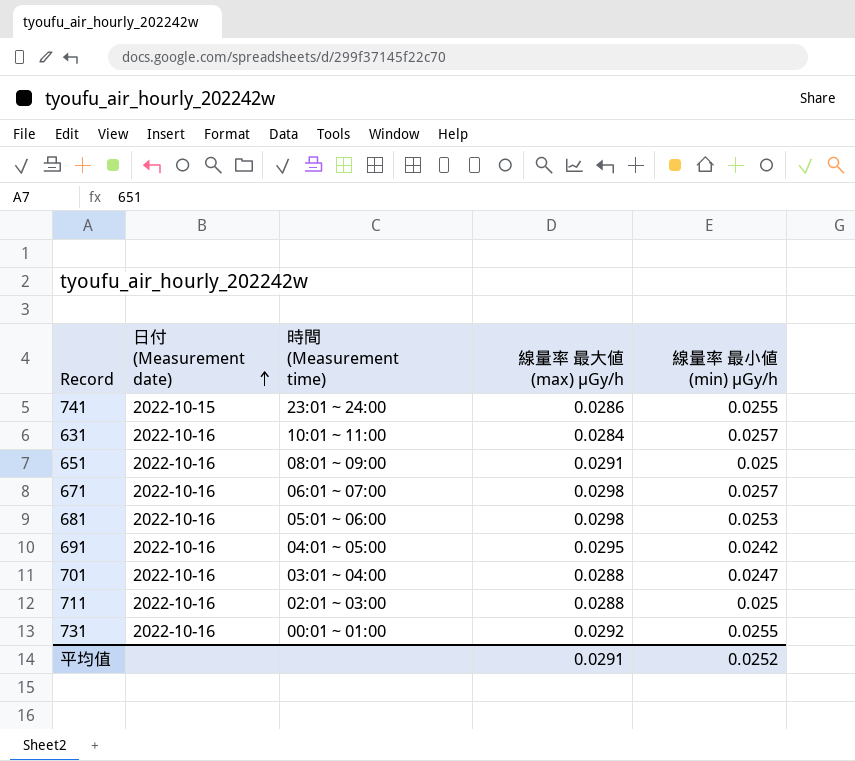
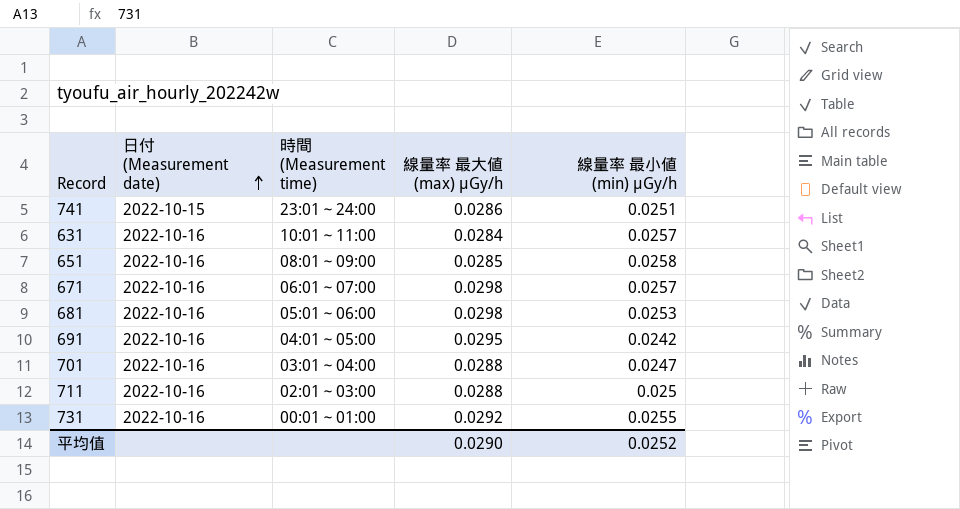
741 | 線量率 最小値 (min) μGy/h: 0.0255 -> 0.0251
651 | 線量率 最大値 (max) μGy/h: 0.0291 -> 0.0285
651 | 線量率 最小値 (min) μGy/h: 0.025 -> 0.0258
平均值 | 線量率 最大値 (max) μGy/h: 0.0291 -> 0.0290

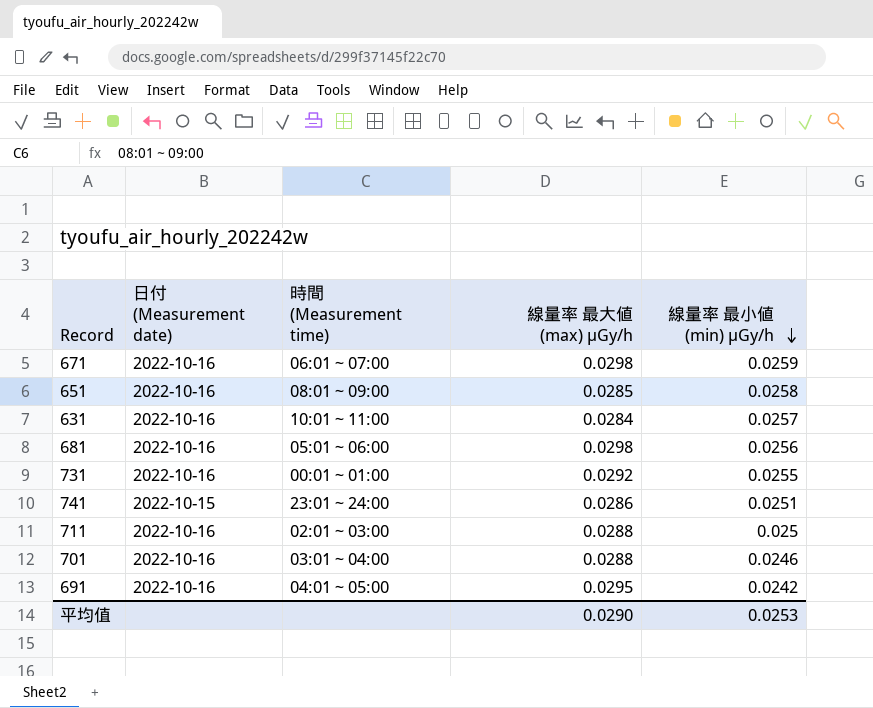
row order: 日付 (Measurement date) ascending -> 線量率 最小値 (min) μGy/h descending
671 | 線量率 最小値 (min) μGy/h: 0.0257 -> 0.0259
681 | 線量率 最小値 (min) μGy/h: 0.0253 -> 0.0256
701 | 線量率 最小値 (min) μGy/h: 0.0247 -> 0.0246
平均值 | 線量率 最小値 (min) μGy/h: 0.0252 -> 0.0253

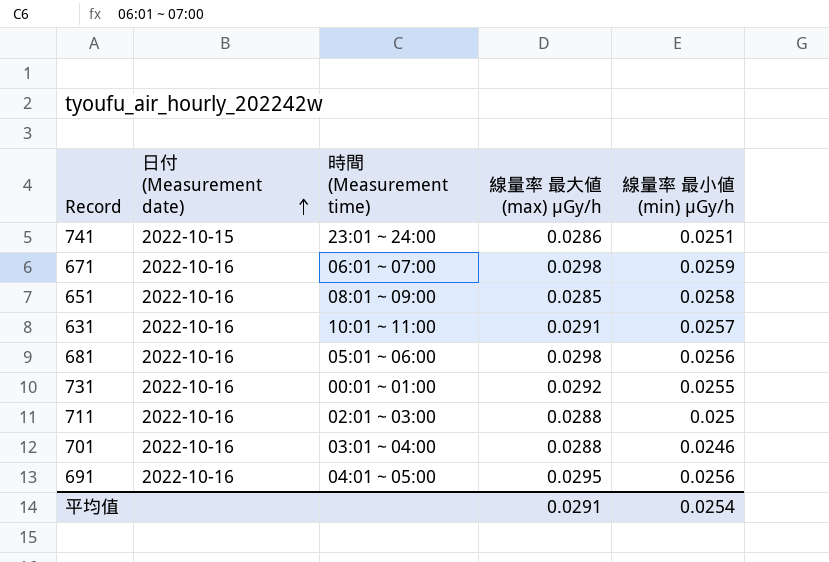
row order: 線量率 最小値 (min) μGy/h descending -> 日付 (Measurement date) ascending
631 | 線量率 最大値 (max) μGy/h: 0.0284 -> 0.0291
691 | 線量率 最小値 (min) μGy/h: 0.0242 -> 0.0256
平均值 | 線量率 最大値 (max) μGy/h: 0.0290 -> 0.0291
平均值 | 線量率 最小値 (min) μGy/h: 0.0253 -> 0.0254

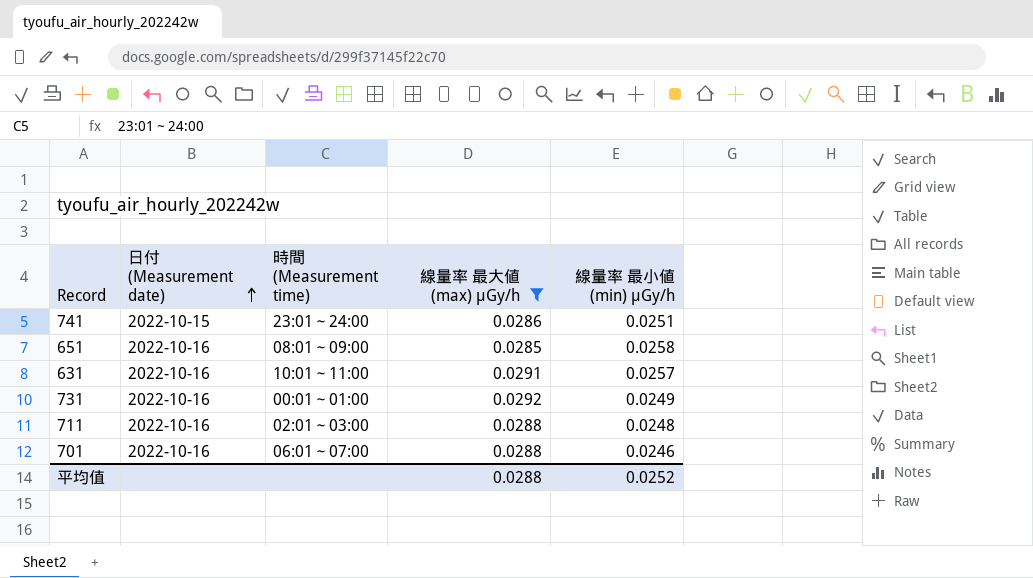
filter: none -> 線量率 最大値 (max) μGy/h <= 0.0292
731 | 線量率 最小値 (min) μGy/h: 0.0255 -> 0.0249
711 | 線量率 最小値 (min) μGy/h: 0.025 -> 0.0248
701 | 時間 (Measurement time): 03:01～04:00 -> 06:01～07:00
平均值 | 線量率 最大値 (max) μGy/h: 0.0291 -> 0.0288
平均值 | 線量率 最小値 (min) μGy/h: 0.0254 -> 0.0252

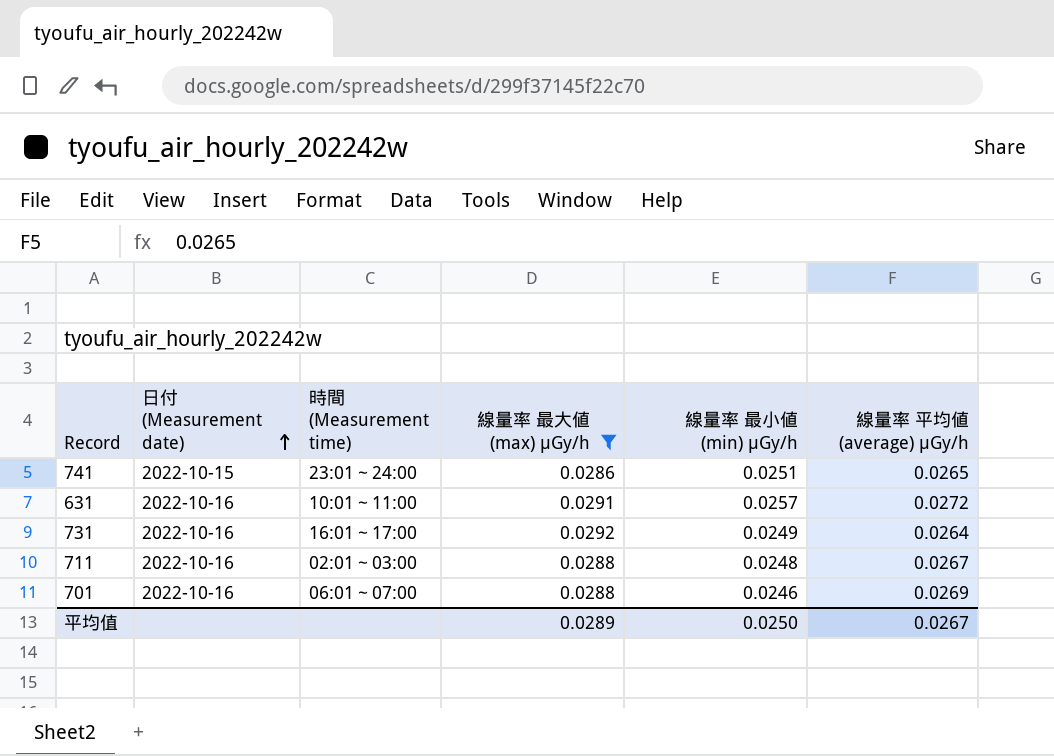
column 線量率 平均値 (average) μGy/h | position: none -> 6
row 651: 2022-10-16 | 08:01～09:00 | 0.0285 | 0.0258 -> none
731 | 時間 (Measurement time): 00:01～01:00 -> 16:01～17:00
平均值 | 線量率 最大値 (max) μGy/h: 0.0288 -> 0.0289
平均值 | 線量率 最小値 (min) μGy/h: 0.0252 -> 0.0250

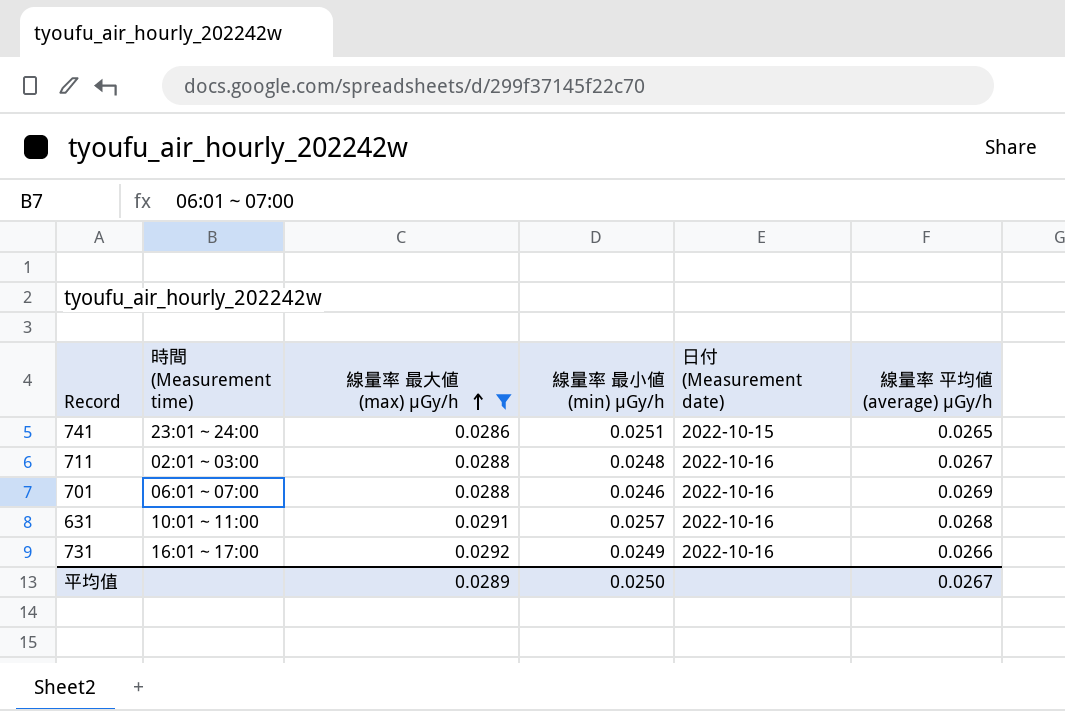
row order: 日付 (Measurement date) ascending -> 線量率 最大値 (max) μGy/h ascending
column 日付 (Measurement date) | position: 2 -> 5
631 | 線量率 平均値 (average) μGy/h: 0.0272 -> 0.0268
731 | 線量率 平均値 (average) μGy/h: 0.0264 -> 0.0266

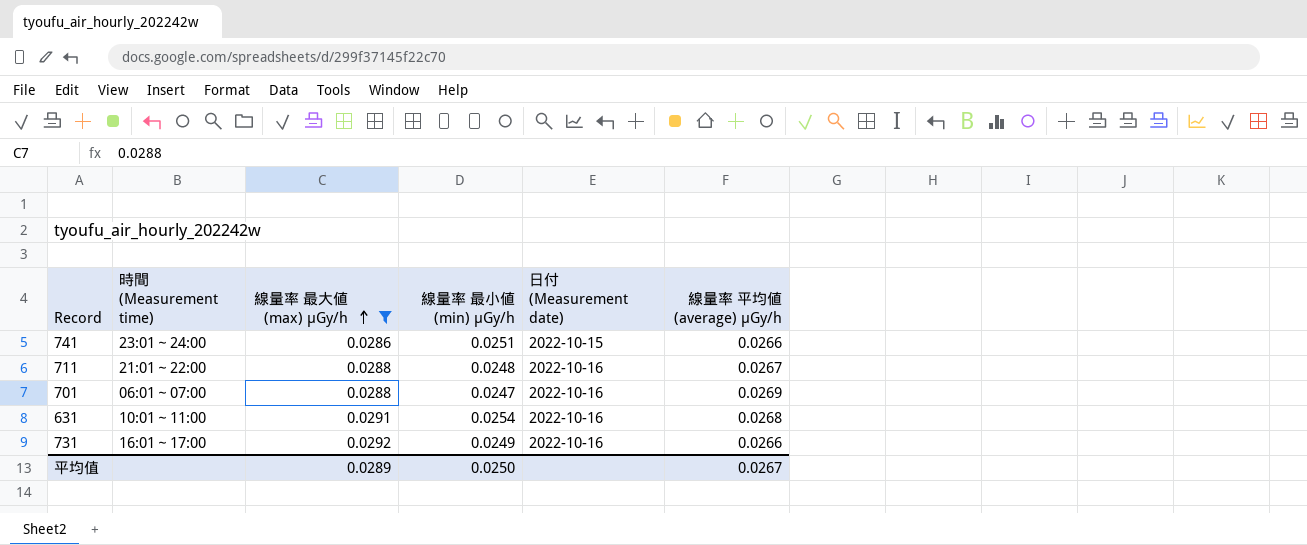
741 | 線量率 平均値 (average) μGy/h: 0.0265 -> 0.0266
711 | 時間 (Measurement time): 02:01～03:00 -> 21:01～22:00
701 | 線量率 最小値 (min) μGy/h: 0.0246 -> 0.0247
631 | 線量率 最小値 (min) μGy/h: 0.0257 -> 0.0254

